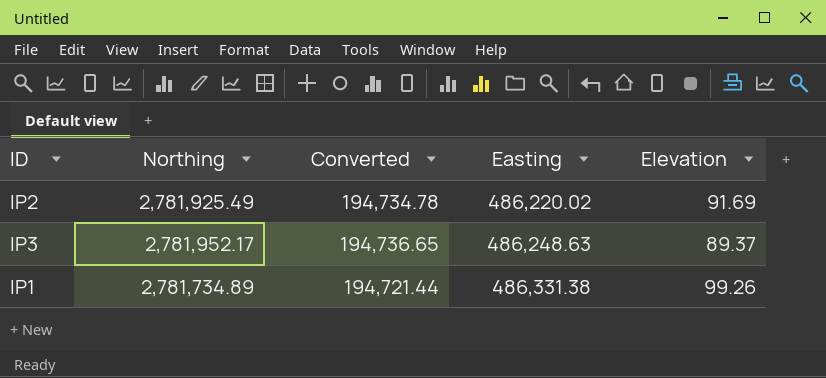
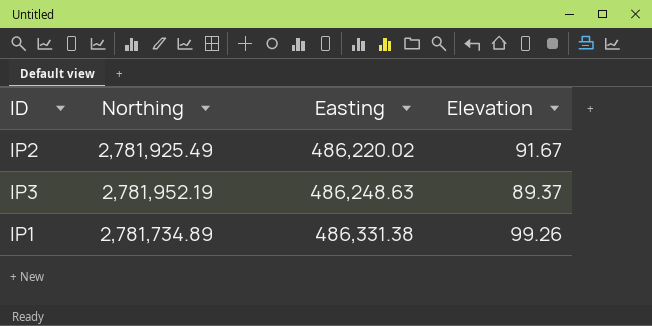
column Converted | formula: [Northing] * 0.07 -> none
IP2 | Elevation: 91.69 -> 91.67
IP3 | Northing: 2,781,952.17 -> 2,781,952.19

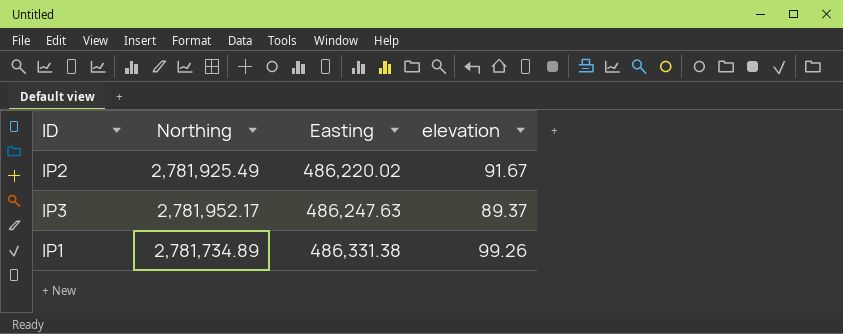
column name: Elevation -> elevation
IP3 | Northing: 2,781,952.19 -> 2,781,952.17
IP3 | Easting: 486,248.63 -> 486,247.63

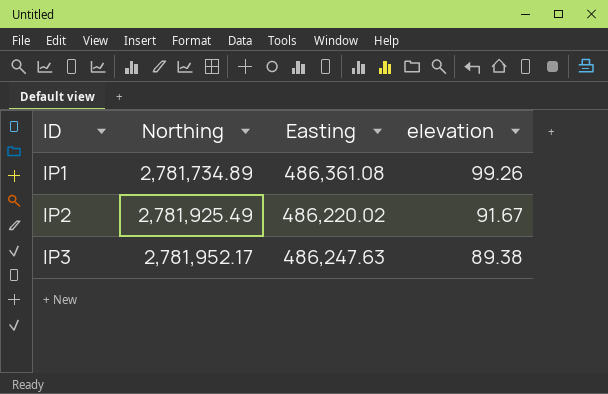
row order: Easting ascending -> ID ascending
IP1 | Easting: 486,331.38 -> 486,361.08
IP3 | elevation: 89.37 -> 89.38

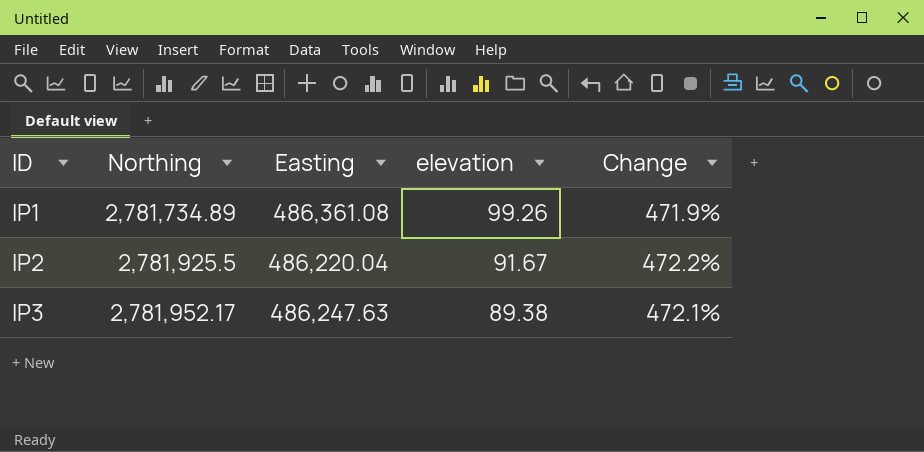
column Change | formula: none -> ([Northing] - [Easting]) / [Easting]
IP2 | Northing: 2,781,925.49 -> 2,781,925.5
IP2 | Easting: 486,220.02 -> 486,220.04

